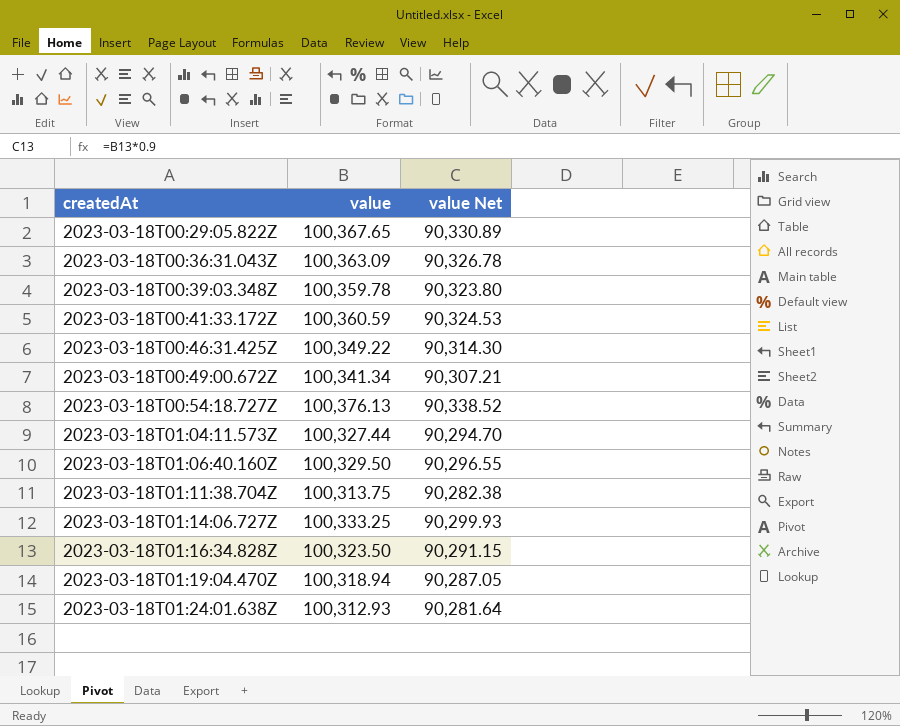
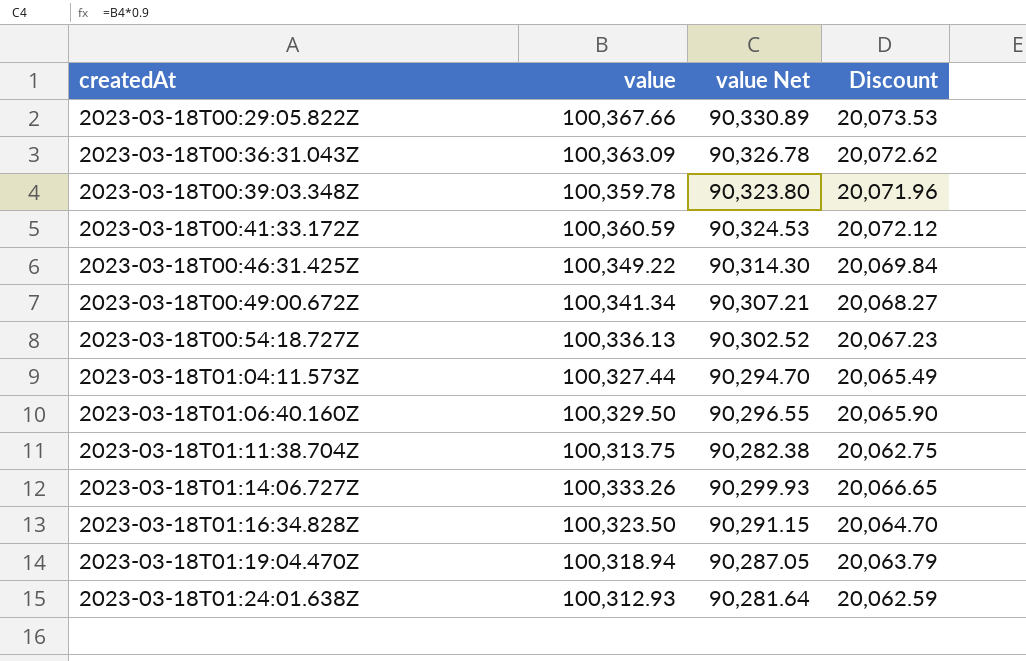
column Discount | formula: none -> [value] * 0.2
2023-03-18T00:29:05.822Z | value: 100,367.65 -> 100,367.66
2023-03-18T00:54:18.727Z | value: 100,376.13 -> 100,336.13
2023-03-18T00:54:18.727Z | value Net: 90,338.52 -> 90,302.52
2023-03-18T01:14:06.727Z | value: 100,333.25 -> 100,333.26

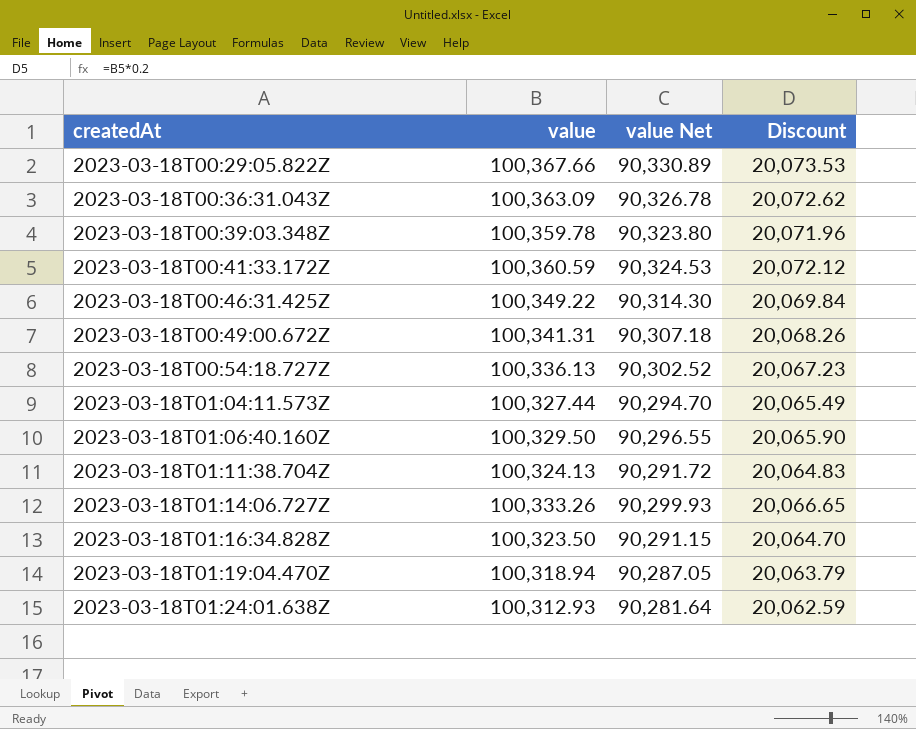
2023-03-18T00:49:00.672Z | value: 100,341.34 -> 100,341.31
2023-03-18T00:49:00.672Z | value Net: 90,307.21 -> 90,307.18
2023-03-18T00:49:00.672Z | Discount: 20,068.27 -> 20,068.26
2023-03-18T01:11:38.704Z | value: 100,313.75 -> 100,324.13
2023-03-18T01:11:38.704Z | value Net: 90,282.38 -> 90,291.72
2023-03-18T01:11:38.704Z | Discount: 20,062.75 -> 20,064.83

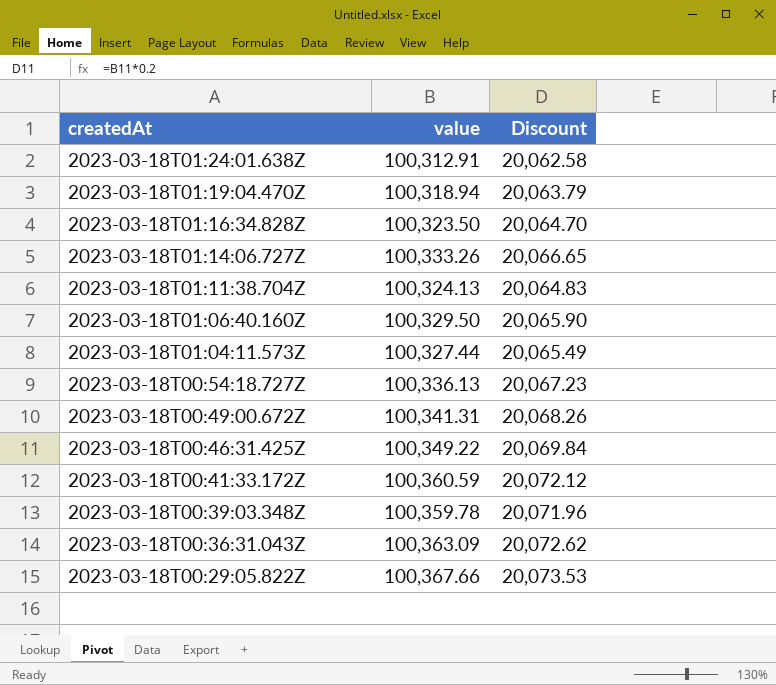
row order: createdAt ascending -> createdAt descending
column value Net | formula: [value] * 0.9 -> none
2023-03-18T01:24:01.638Z | value: 100,312.93 -> 100,312.91
2023-03-18T01:24:01.638Z | Discount: 20,062.59 -> 20,062.58

